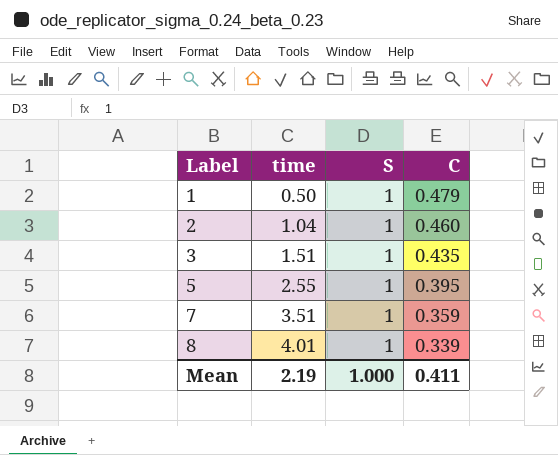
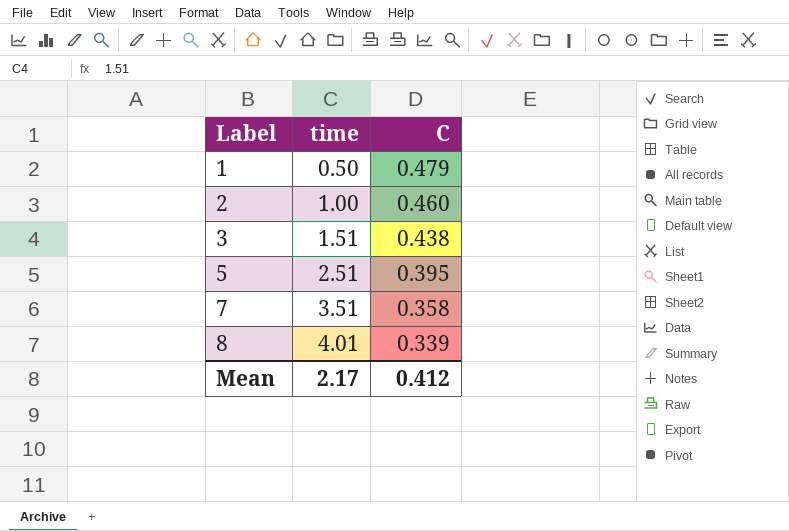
column S | position: 3 -> none
2 | time: 1.04 -> 1.00
3 | C: 0.435 -> 0.438
5 | time: 2.55 -> 2.51
7 | C: 0.359 -> 0.358
Mean | time: 2.19 -> 2.17
Mean | C: 0.411 -> 0.412

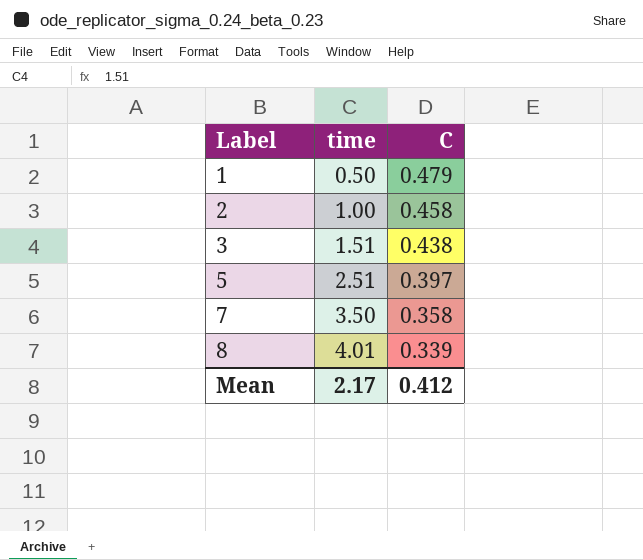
2 | C: 0.460 -> 0.458
5 | C: 0.395 -> 0.397
7 | time: 3.51 -> 3.50

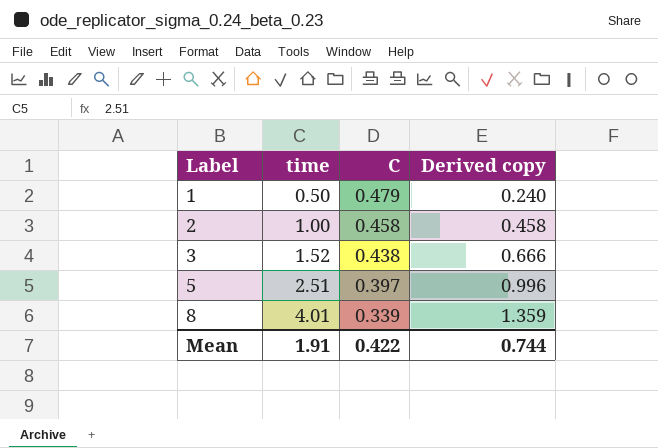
column Derived copy | formula: none -> [time] * [C]
row 7: 3.50 | 0.358 -> none
3 | time: 1.51 -> 1.52
Mean | time: 2.17 -> 1.91
Mean | C: 0.412 -> 0.422

